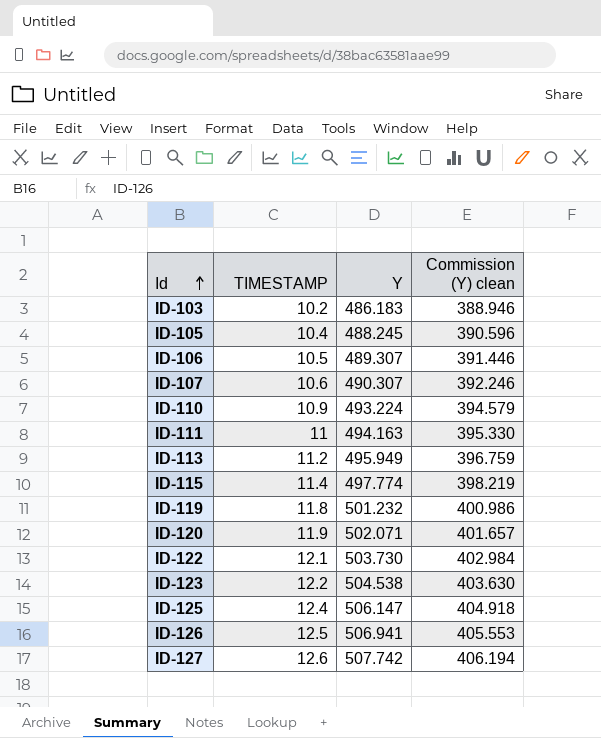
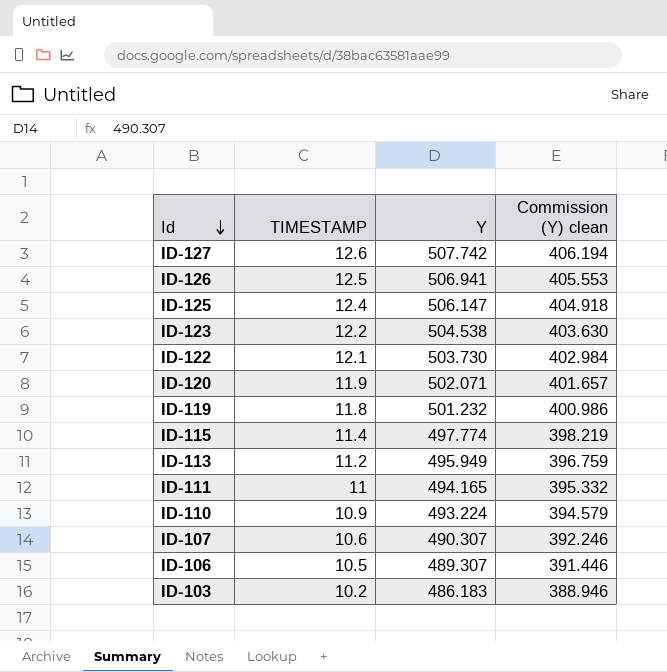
row order: Id ascending -> Id descending
row ID-105: 10.4 | 488.245 | 390.596 -> none
ID-111 | Y: 494.163 -> 494.165
ID-111 | Commission (Y) clean: 395.330 -> 395.332

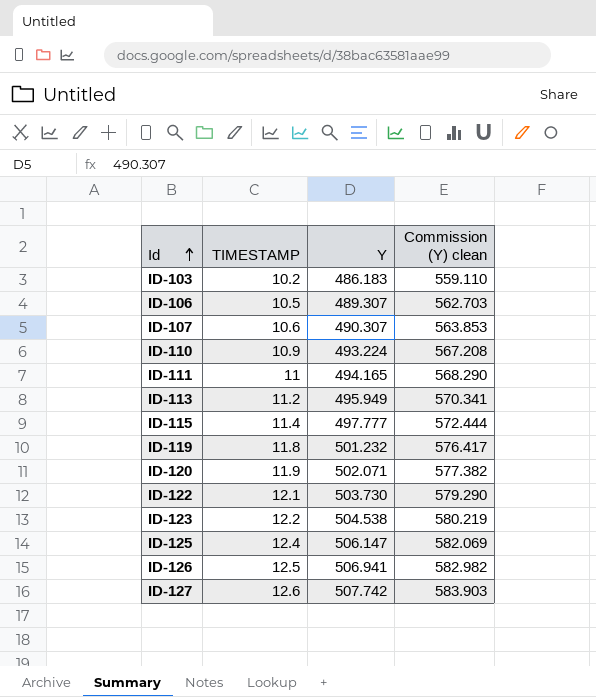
row order: Id descending -> Id ascending
column Commission (Y) clean | formula: [Y] * 0.8 -> [Y] * 1.15
ID-115 | Y: 497.774 -> 497.777

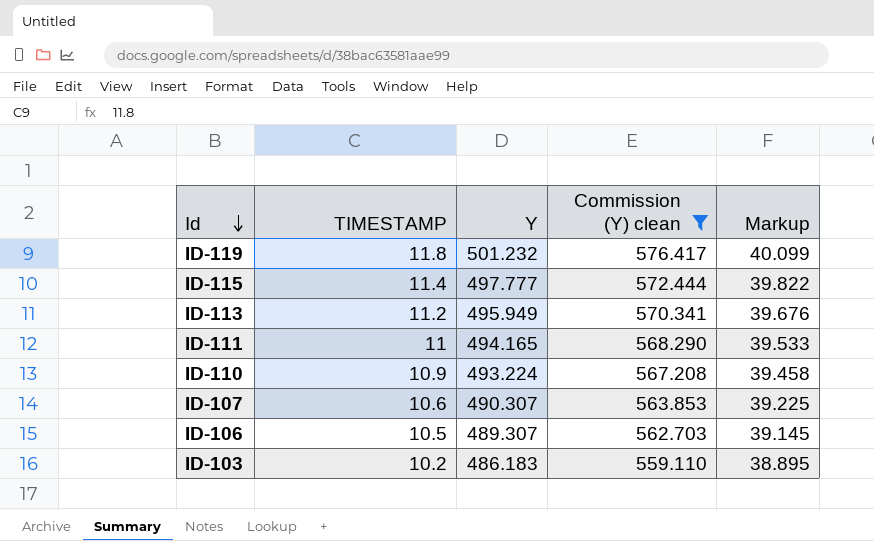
filter: none -> Commission (Y) clean <= 576.417
row order: Id ascending -> Id descending
column Markup | formula: none -> [Y] * 0.08

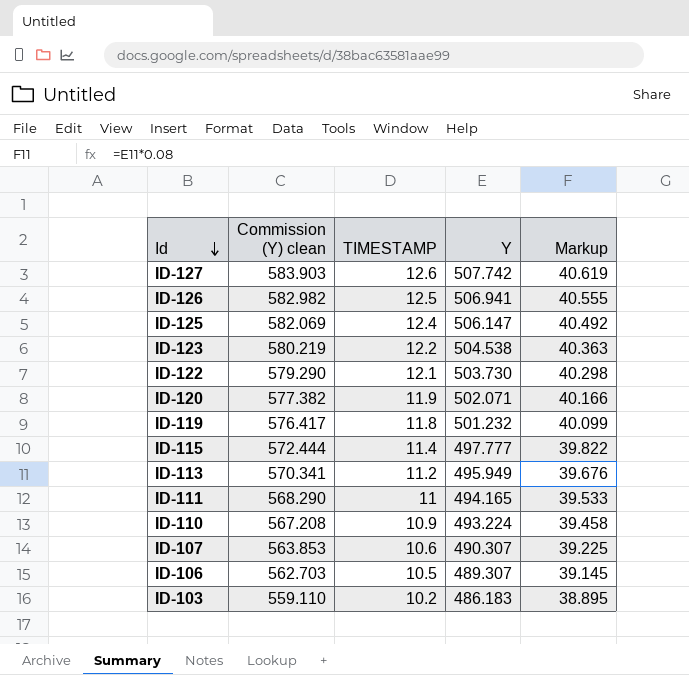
filter: Commission (Y) clean <= 576.417 -> none
column Commission (Y) clean | position: 4 -> 2

